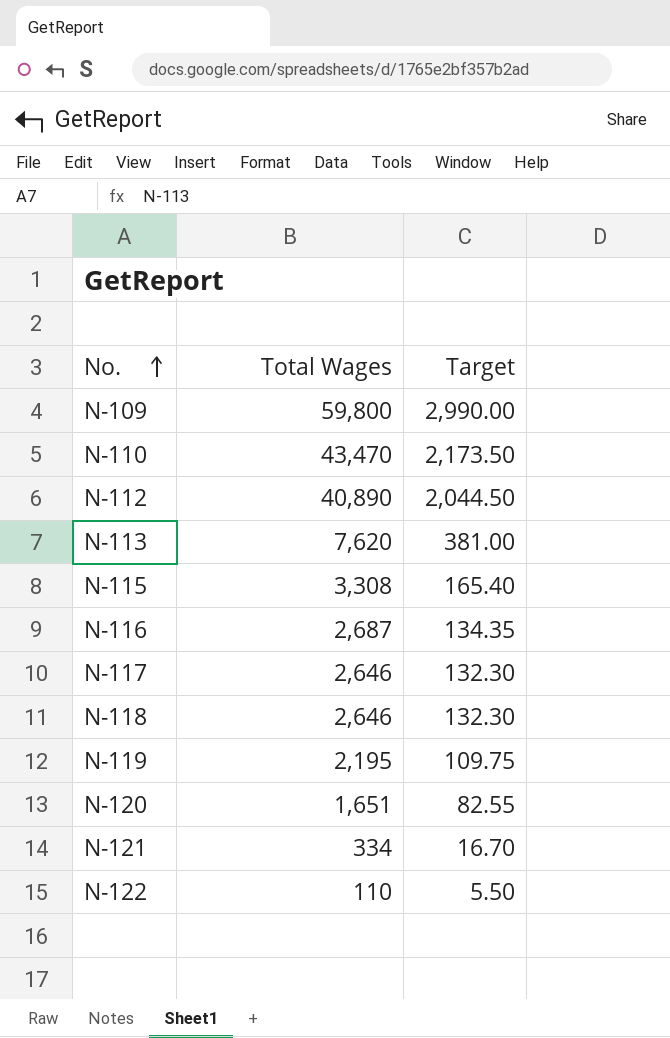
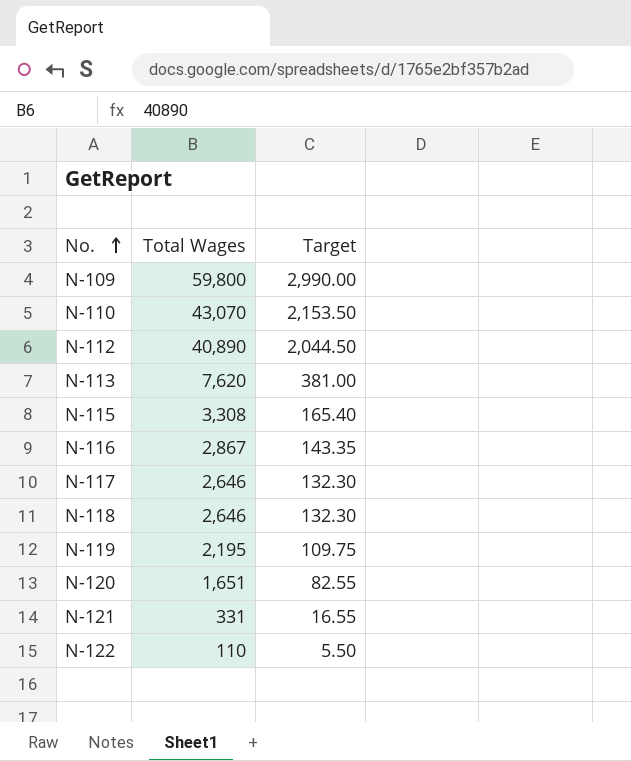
N-110 | Total Wages: 43,470 -> 43,070
N-110 | Target: 2,173.50 -> 2,153.50
N-116 | Total Wages: 2,687 -> 2,867
N-116 | Target: 134.35 -> 143.35
N-121 | Total Wages: 334 -> 331
N-121 | Target: 16.70 -> 16.55

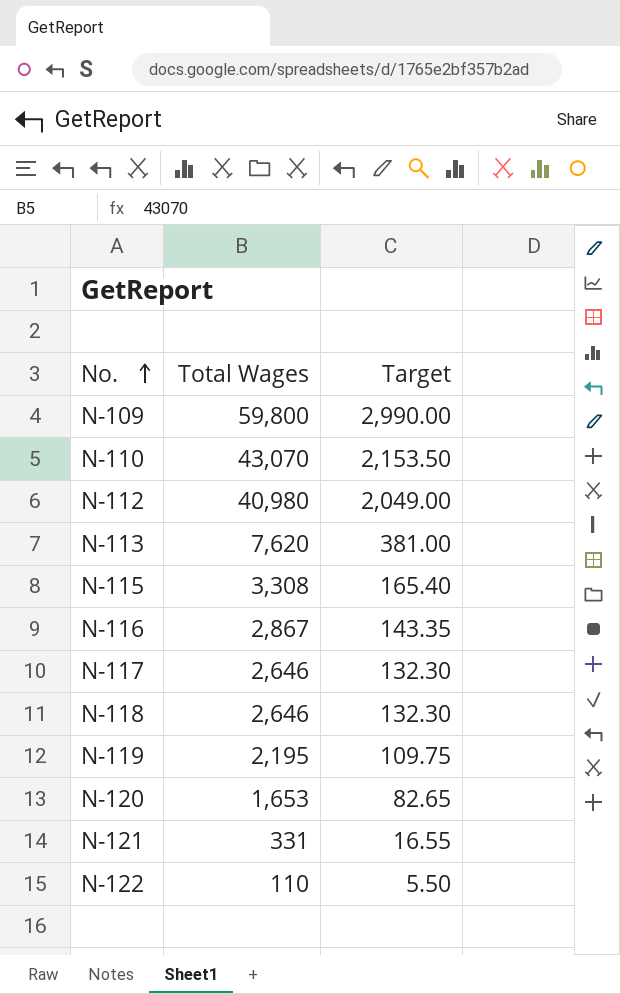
N-112 | Total Wages: 40,890 -> 40,980
N-112 | Target: 2,044.50 -> 2,049.00
N-120 | Total Wages: 1,651 -> 1,653
N-120 | Target: 82.55 -> 82.65

